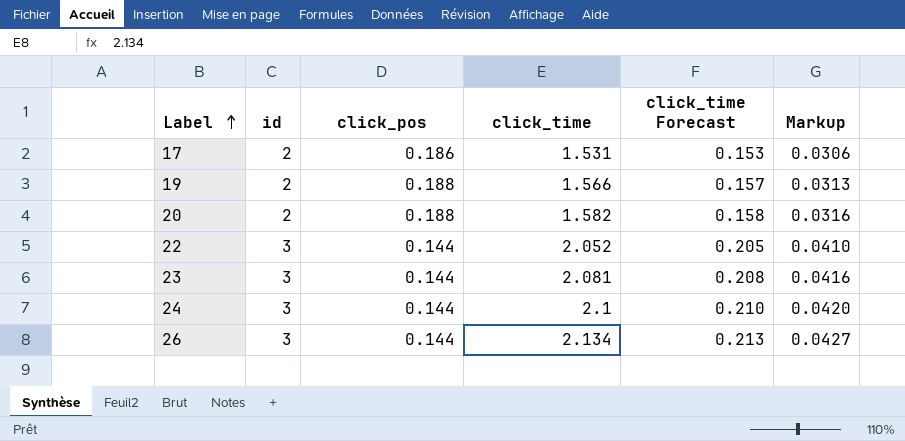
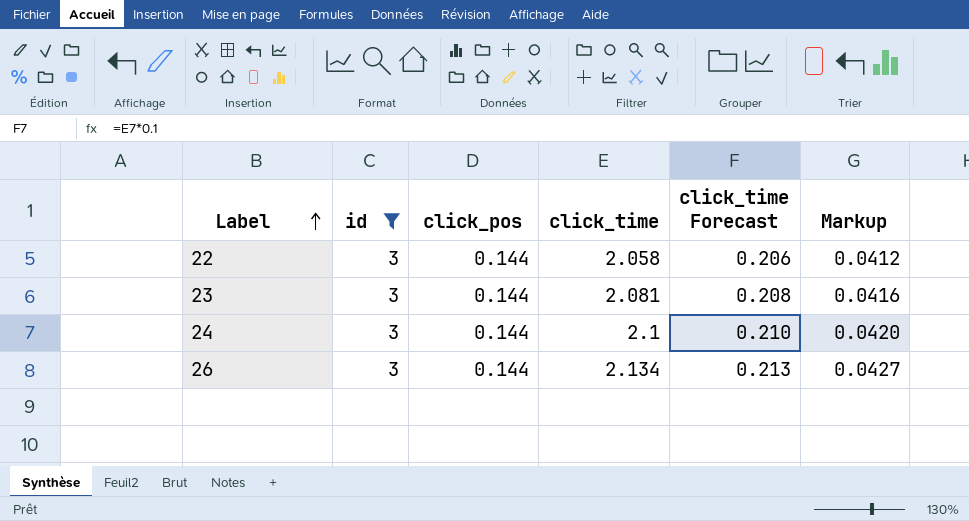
filter: none -> id = 3
22 | click_time: 2.052 -> 2.058
22 | click_time Forecast: 0.205 -> 0.206
22 | Markup: 0.0410 -> 0.0412

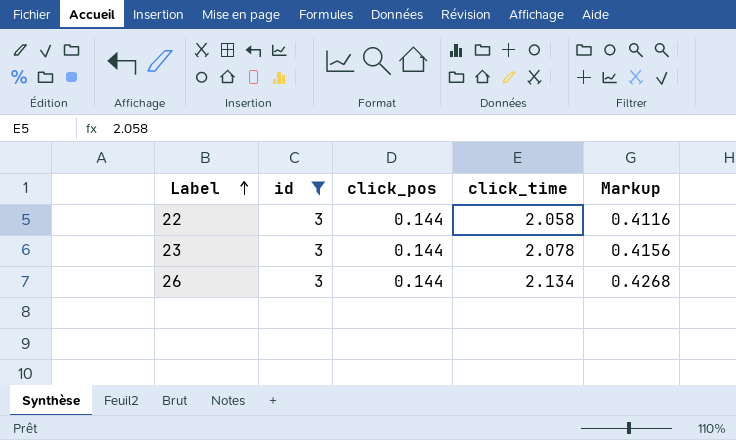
column click_time Forecast | formula: [click_time] * 0.1 -> none
column Markup | formula: [click_time] * 0.02 -> [click_time] * 0.2
row 24: 3 | 0.144 | 2.1 | 0.210 | 0.0420 -> none
23 | click_time: 2.081 -> 2.078

